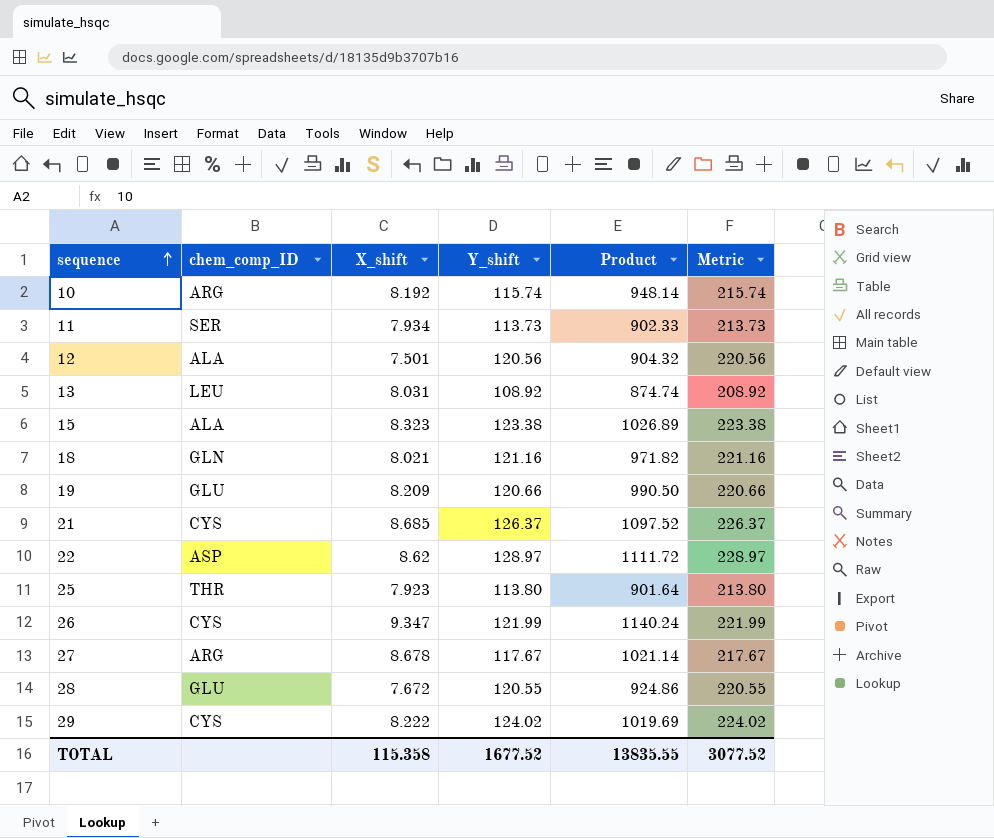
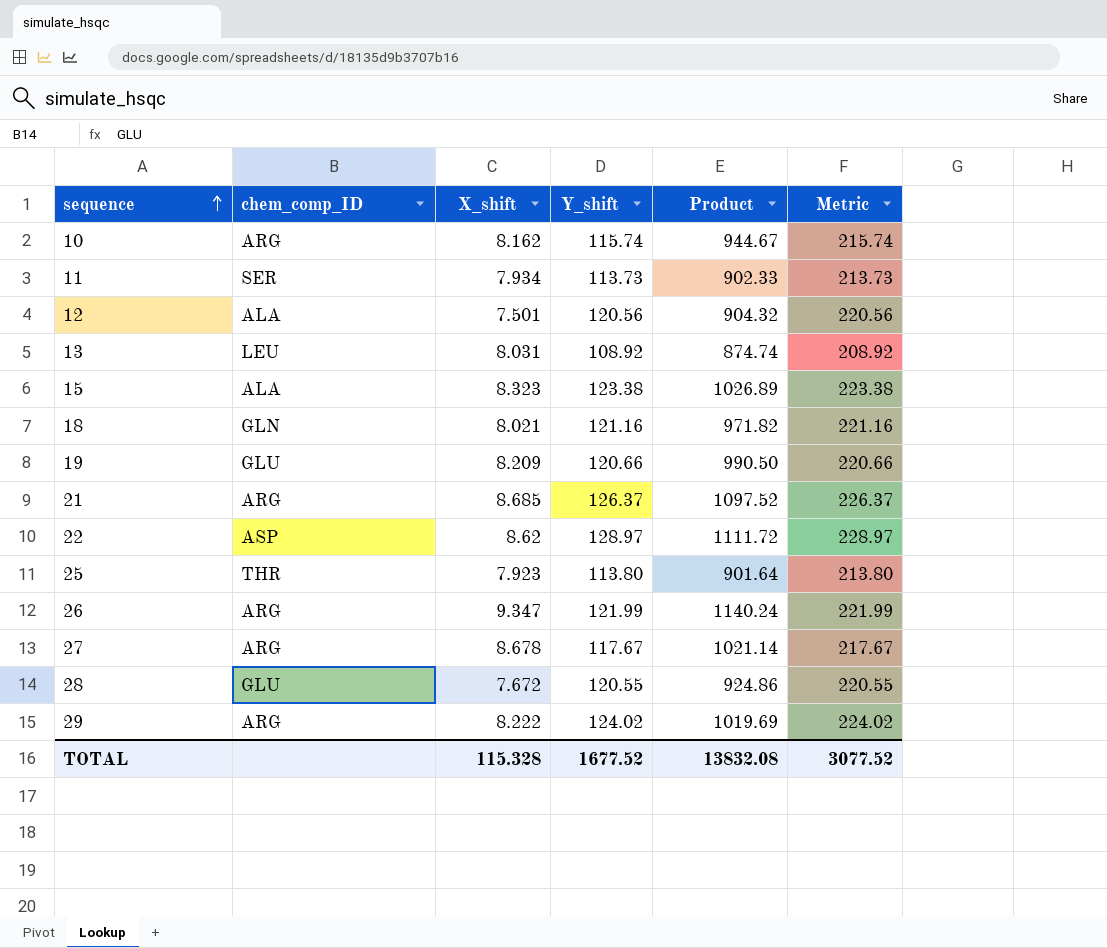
10 | X_shift: 8.192 -> 8.162
10 | Product: 948.14 -> 944.67
21 | chem_comp_ID: CYS -> ARG
26 | chem_comp_ID: CYS -> ARG
29 | chem_comp_ID: CYS -> ARG
TOTAL | X_shift: 115.358 -> 115.328
TOTAL | Product: 13835.55 -> 13832.08

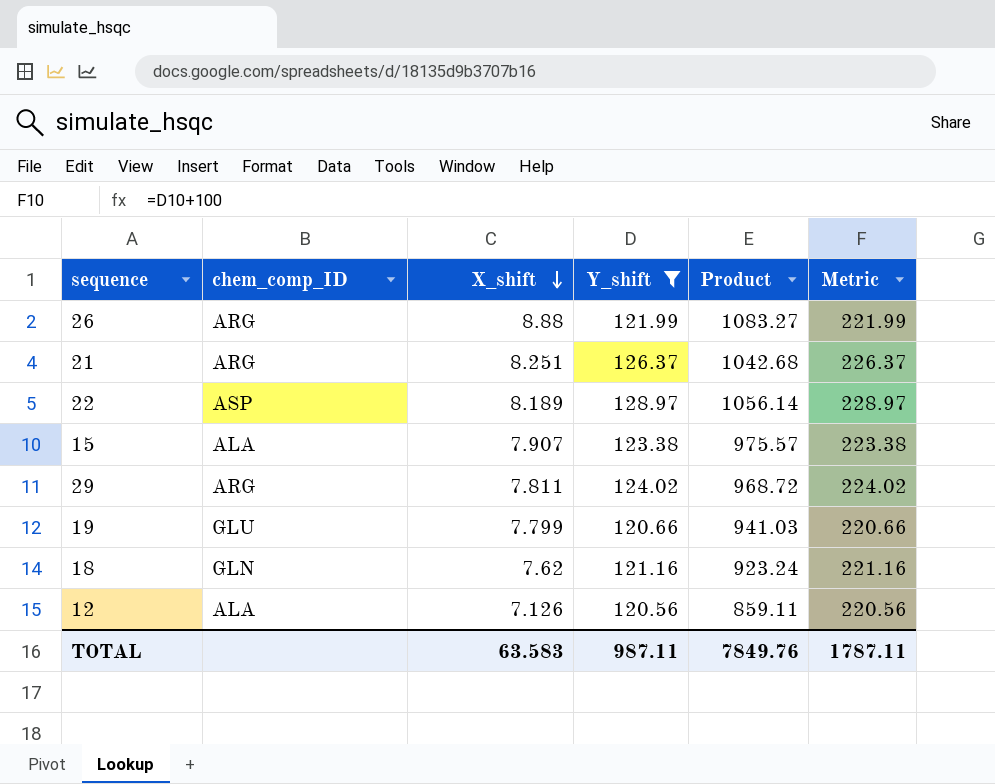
filter: none -> Y_shift >= 120.56
row order: sequence ascending -> X_shift descending
26 | X_shift: 9.347 -> 8.88
26 | Product: 1140.24 -> 1083.27
21 | X_shift: 8.685 -> 8.251
21 | Product: 1097.52 -> 1042.68
22 | X_shift: 8.62 -> 8.189
22 | Product: 1111.72 -> 1056.14
15 | X_shift: 8.323 -> 7.907
15 | Product: 1026.89 -> 975.57
29 | X_shift: 8.222 -> 7.811
29 | Product: 1019.69 -> 968.72
19 | X_shift: 8.209 -> 7.799
19 | Product: 990.50 -> 941.03
18 | X_shift: 8.021 -> 7.62
18 | Product: 971.82 -> 923.24
12 | X_shift: 7.501 -> 7.126
12 | Product: 904.32 -> 859.11
TOTAL | X_shift: 115.328 -> 63.583
TOTAL | Y_shift: 1677.52 -> 987.11
TOTAL | Product: 13832.08 -> 7849.76
TOTAL | Metric: 3077.52 -> 1787.11

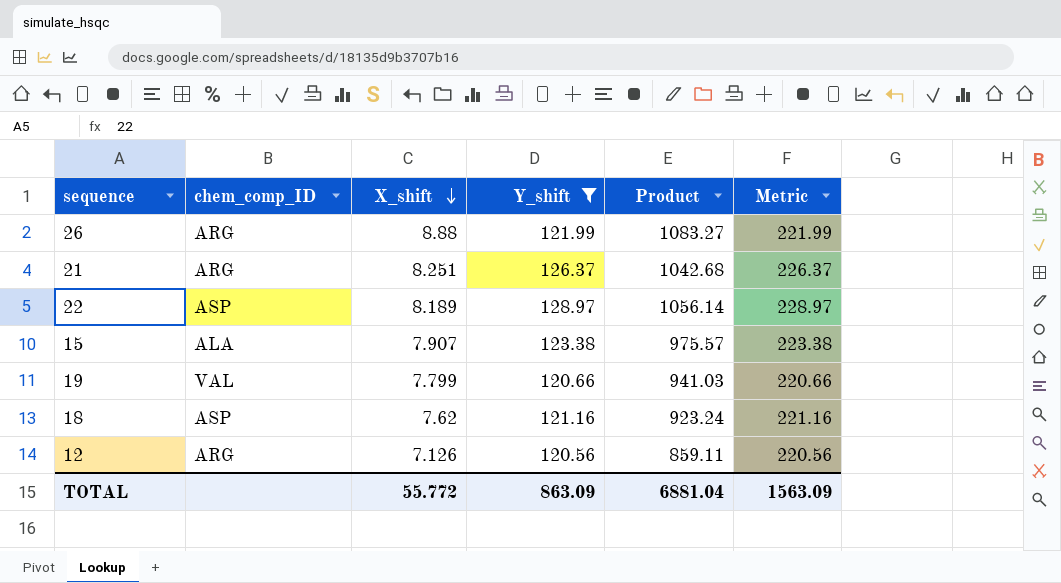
row 29: ARG | 7.811 | 124.02 | 968.72 | 224.02 -> none
19 | chem_comp_ID: GLU -> VAL
18 | chem_comp_ID: GLN -> ASP
12 | chem_comp_ID: ALA -> ARG
TOTAL | X_shift: 63.583 -> 55.772
TOTAL | Y_shift: 987.11 -> 863.09
TOTAL | Product: 7849.76 -> 6881.04
TOTAL | Metric: 1787.11 -> 1563.09

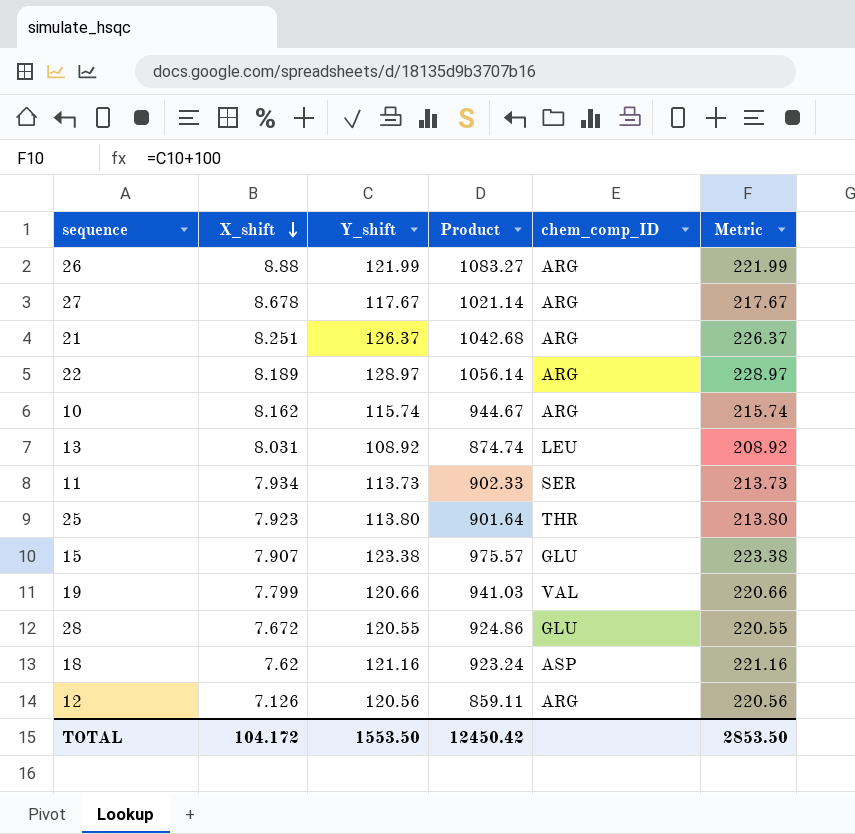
filter: Y_shift >= 120.56 -> none
column chem_comp_ID | position: 2 -> 5
22 | chem_comp_ID: ASP -> ARG
15 | chem_comp_ID: ALA -> GLU
TOTAL | X_shift: 55.772 -> 104.172
TOTAL | Y_shift: 863.09 -> 1553.50
TOTAL | Product: 6881.04 -> 12450.42
TOTAL | Metric: 1563.09 -> 2853.50

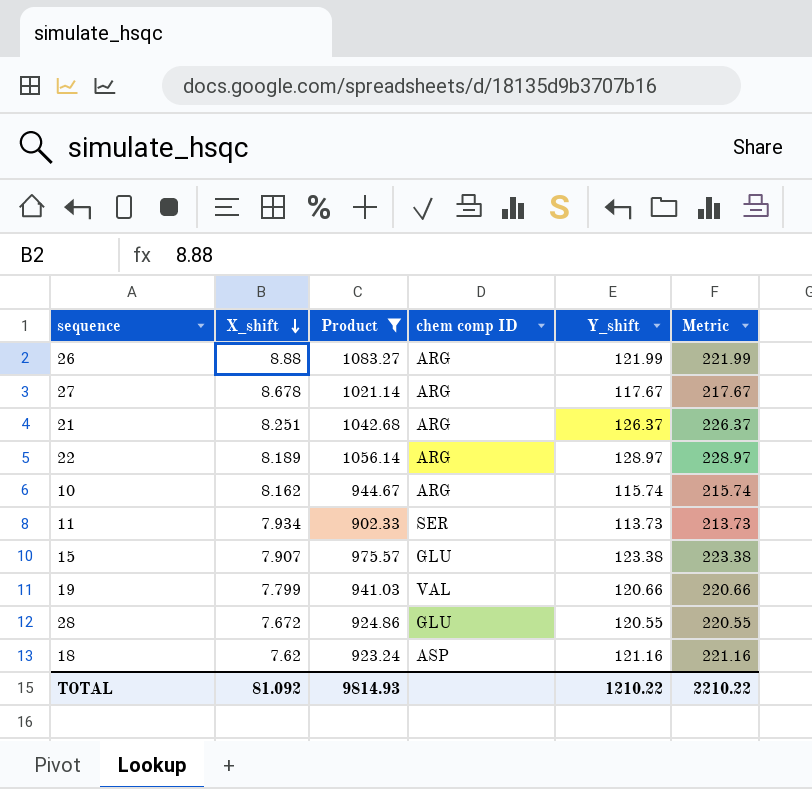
filter: none -> Product >= 902.33
column name: chem_comp_ID -> chem comp ID
column Y_shift | position: 3 -> 5
TOTAL | X_shift: 104.172 -> 81.092
TOTAL | Product: 12450.42 -> 9814.93
TOTAL | Y_shift: 1553.50 -> 1210.22
TOTAL | Metric: 2853.50 -> 2210.22

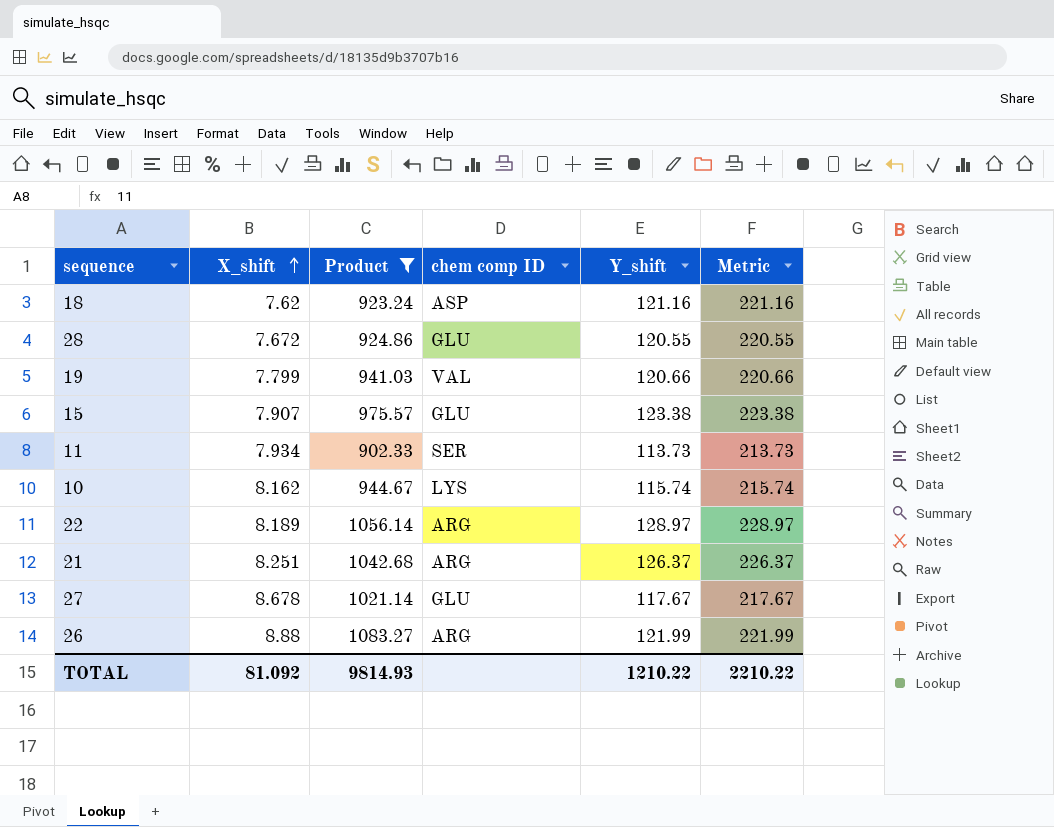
row order: X_shift descending -> X_shift ascending
10 | chem comp ID: ARG -> LYS
27 | chem comp ID: ARG -> GLU

